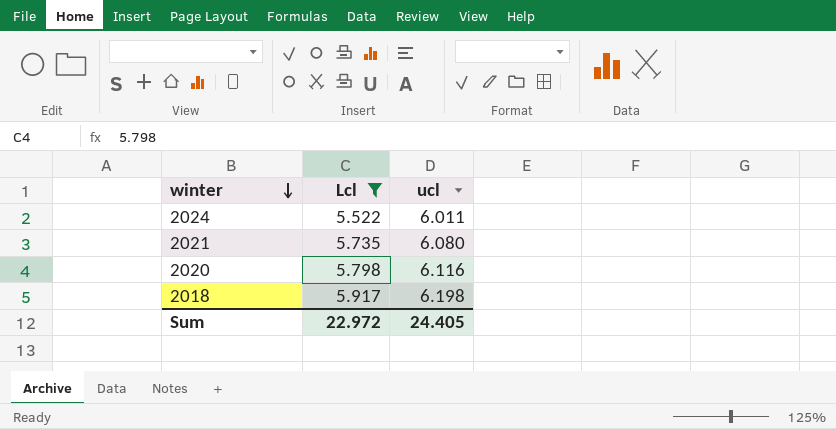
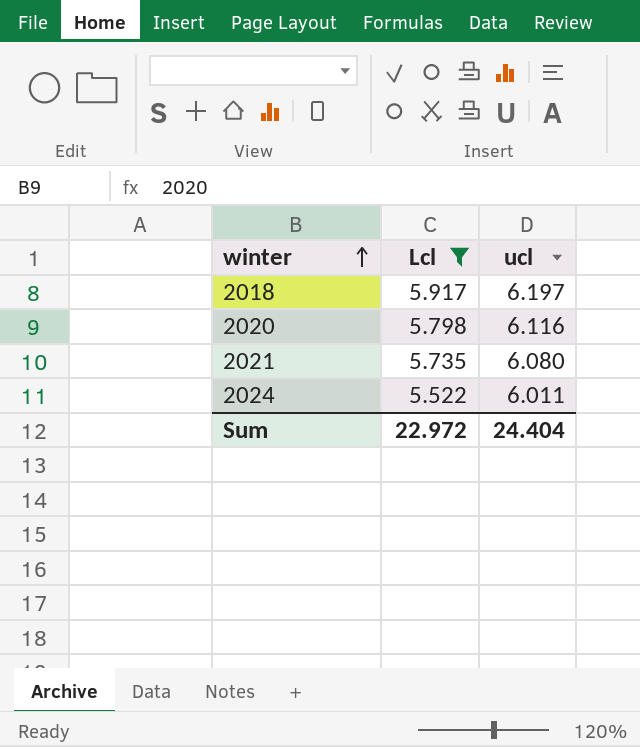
row order: winter descending -> winter ascending
2018 | ucl: 6.198 -> 6.197
Sum | ucl: 24.405 -> 24.404

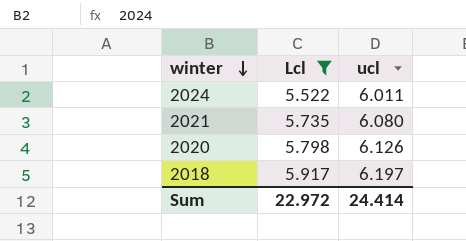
row order: winter ascending -> winter descending
2020 | ucl: 6.116 -> 6.126
Sum | ucl: 24.404 -> 24.414

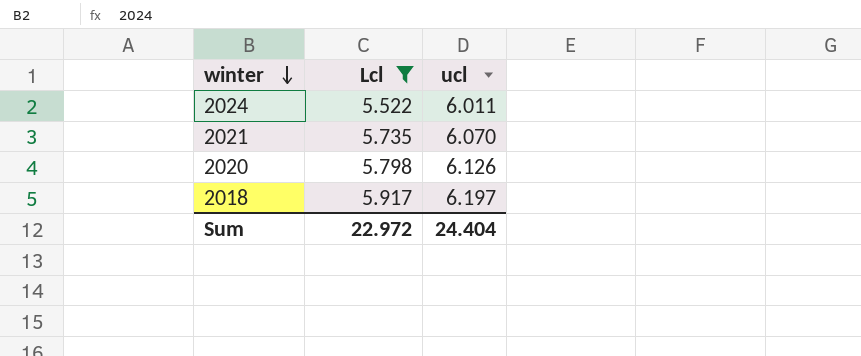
2021 | ucl: 6.080 -> 6.070
Sum | ucl: 24.414 -> 24.404

